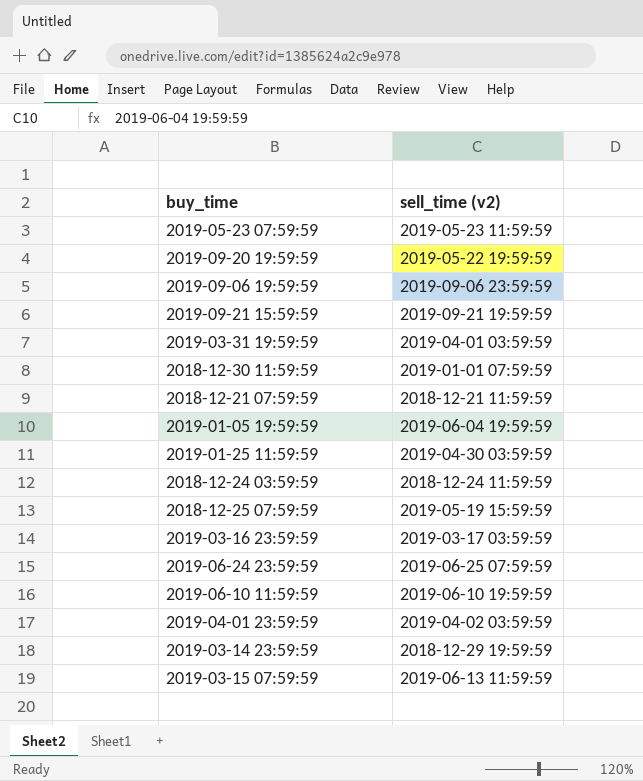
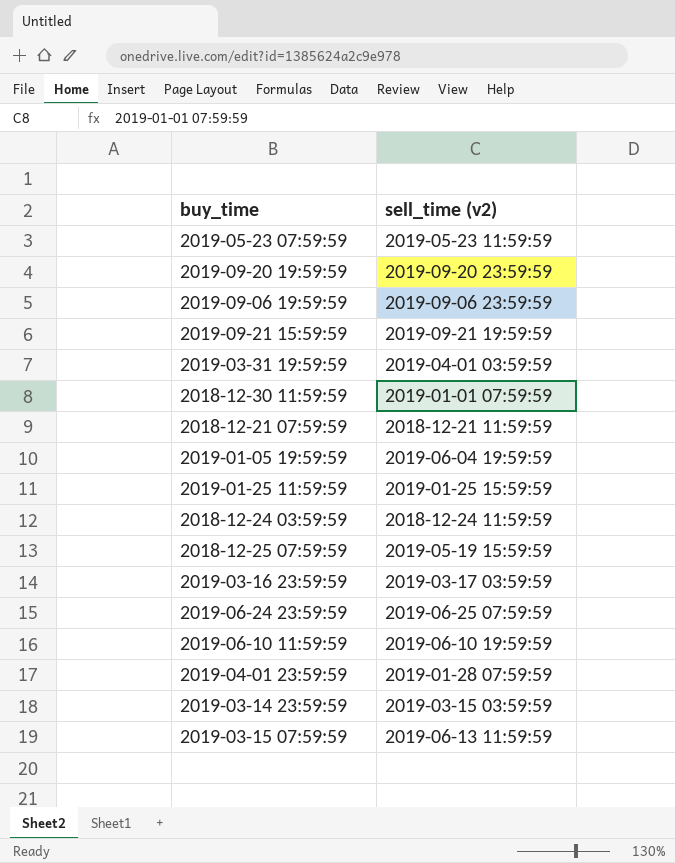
2019-09-20 19:59:59 | sell_time (v2): 2019-05-22 19:59:59 -> 2019-09-20 23:59:59
2019-01-25 11:59:59 | sell_time (v2): 2019-04-30 03:59:59 -> 2019-01-25 15:59:59
2019-04-01 23:59:59 | sell_time (v2): 2019-04-02 03:59:59 -> 2019-01-28 07:59:59
2019-03-14 23:59:59 | sell_time (v2): 2018-12-29 19:59:59 -> 2019-03-15 03:59:59

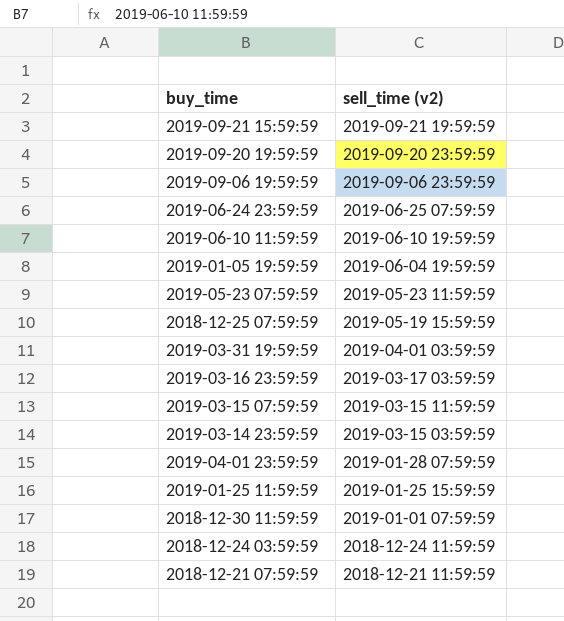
row order: none -> sell_time (v2) descending
2019-03-15 07:59:59 | sell_time (v2): 2019-06-13 11:59:59 -> 2019-03-15 11:59:59

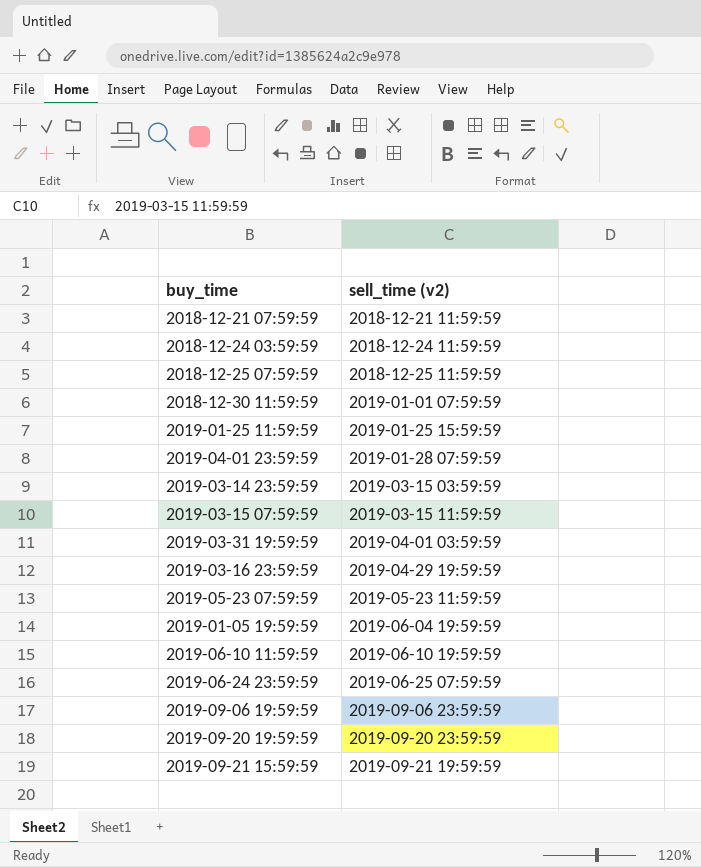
row order: sell_time (v2) descending -> sell_time (v2) ascending
2018-12-25 07:59:59 | sell_time (v2): 2019-05-19 15:59:59 -> 2018-12-25 11:59:59
2019-03-16 23:59:59 | sell_time (v2): 2019-03-17 03:59:59 -> 2019-04-29 19:59:59

